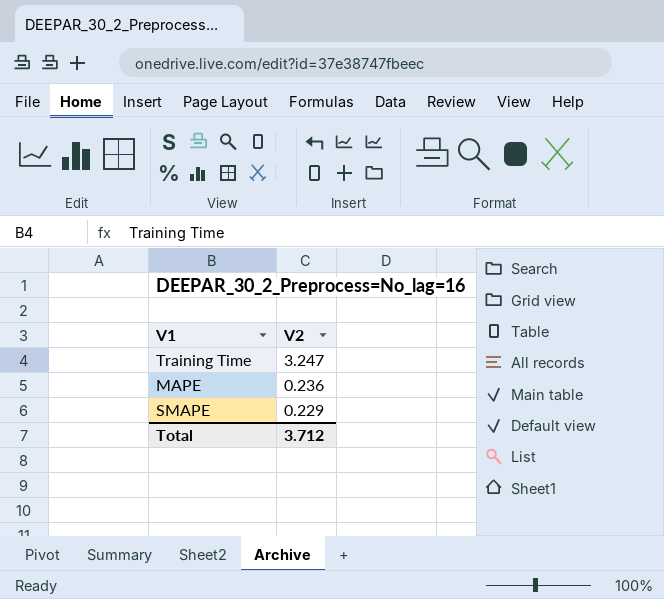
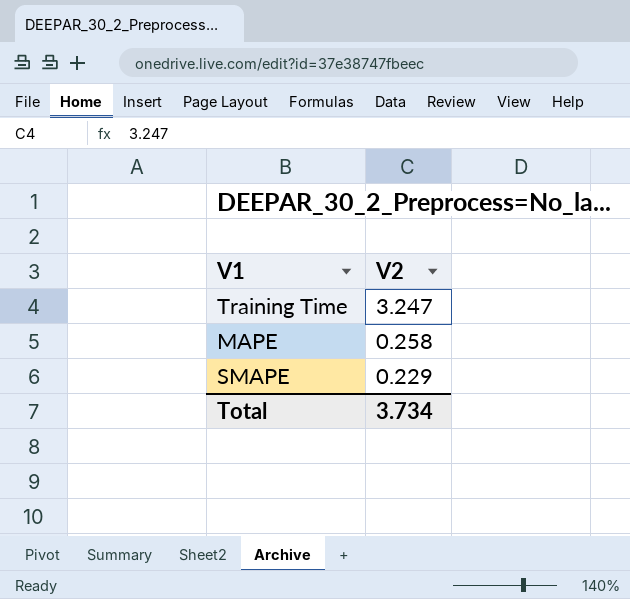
MAPE | V2: 0.236 -> 0.258
Total | V2: 3.712 -> 3.734

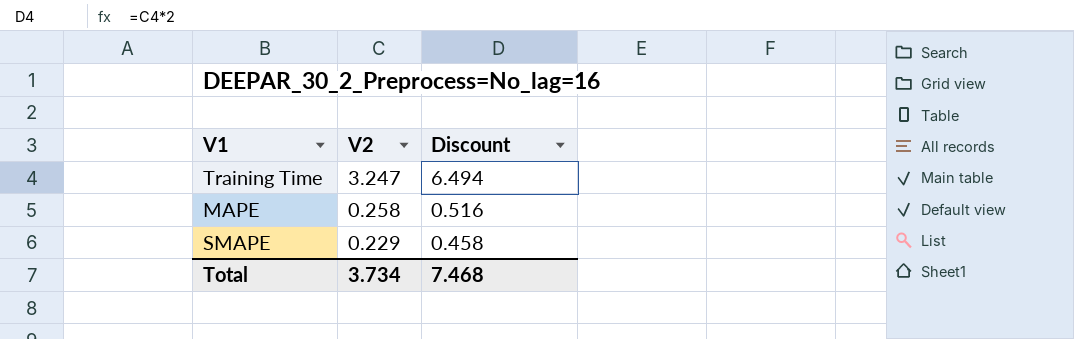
column Discount | formula: none -> [V2] * 2

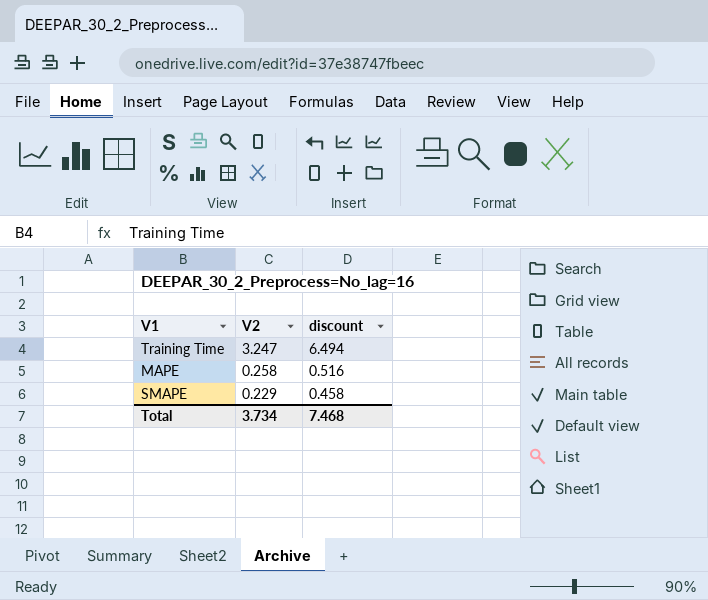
column name: Discount -> discount

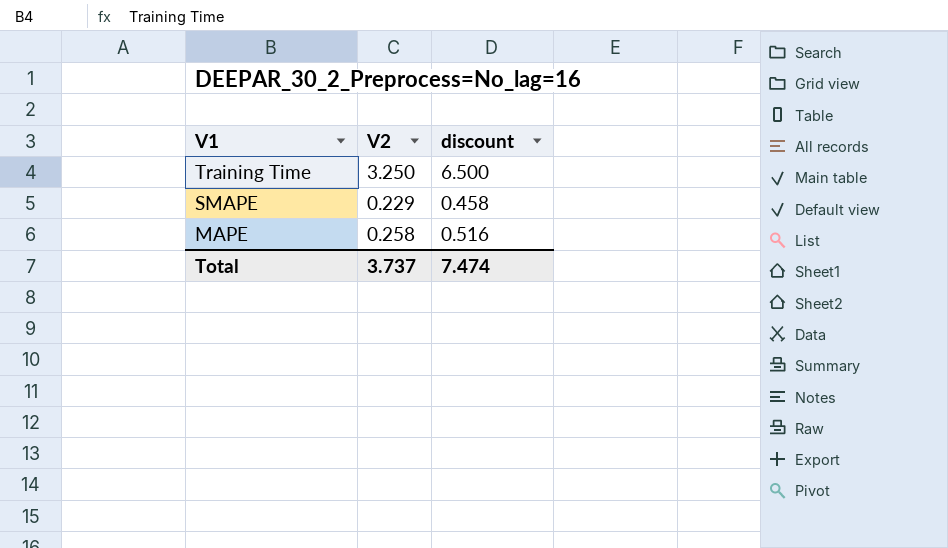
row order: V2 descending -> V1 descending
Training Time | V2: 3.247 -> 3.250
Training Time | discount: 6.494 -> 6.500
Total | V2: 3.734 -> 3.737
Total | discount: 7.468 -> 7.474

